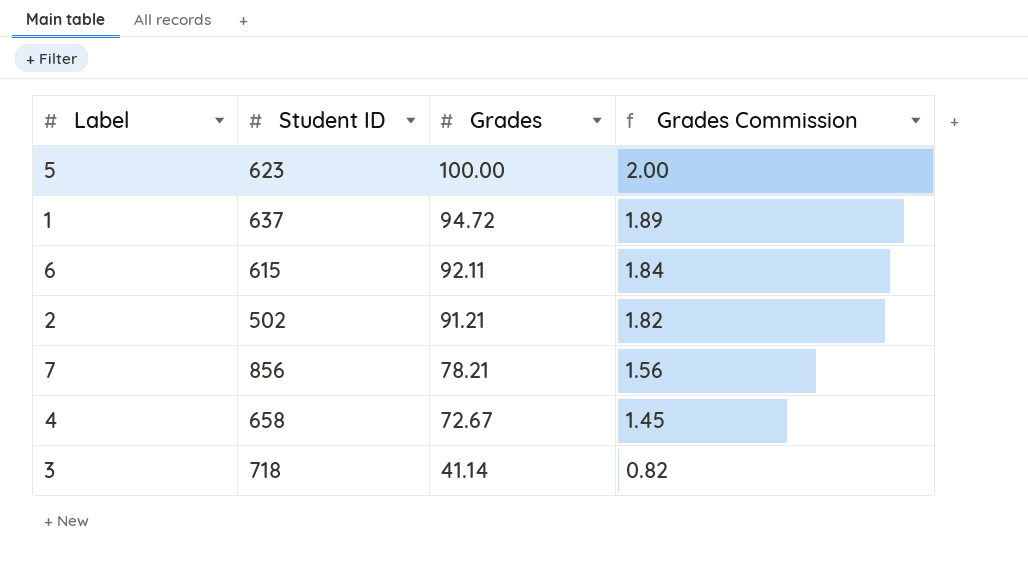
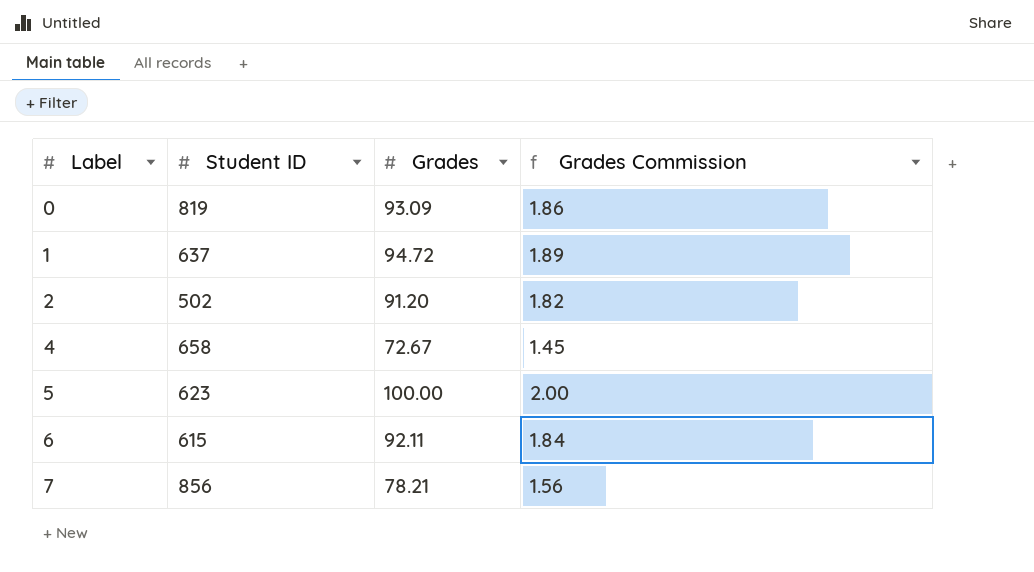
row order: Grades descending -> Label ascending
row 3: 718 | 41.14 | 0.82 -> none
row 0: none -> 819 | 93.09 | 1.86
2 | Grades: 91.21 -> 91.20

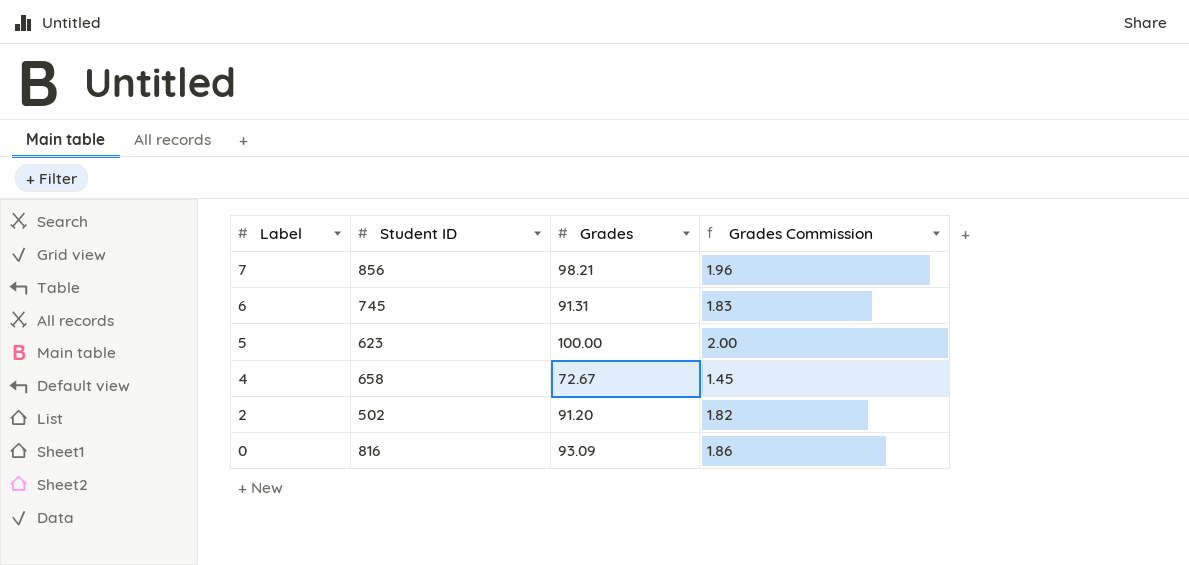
row order: Label ascending -> Label descending
row 1: 637 | 94.72 | 1.89 -> none
7 | Grades: 78.21 -> 98.21
7 | Grades Commission: 1.56 -> 1.96
6 | Student ID: 615 -> 745
6 | Grades: 92.11 -> 91.31
6 | Grades Commission: 1.84 -> 1.83
0 | Student ID: 819 -> 816

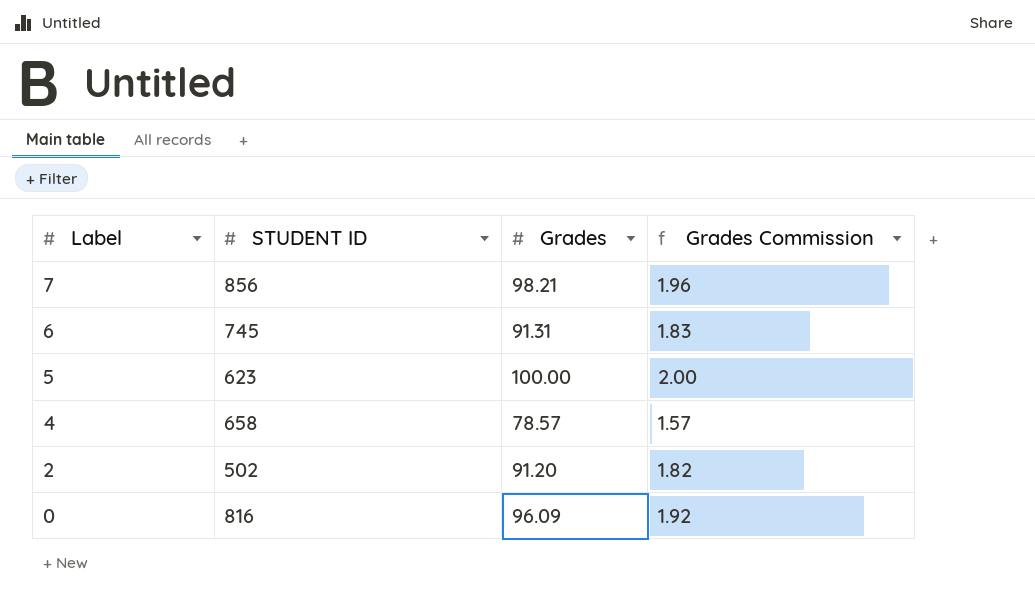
column name: Student ID -> STUDENT ID
4 | Grades: 72.67 -> 78.57
4 | Grades Commission: 1.45 -> 1.57
0 | Grades: 93.09 -> 96.09
0 | Grades Commission: 1.86 -> 1.92

